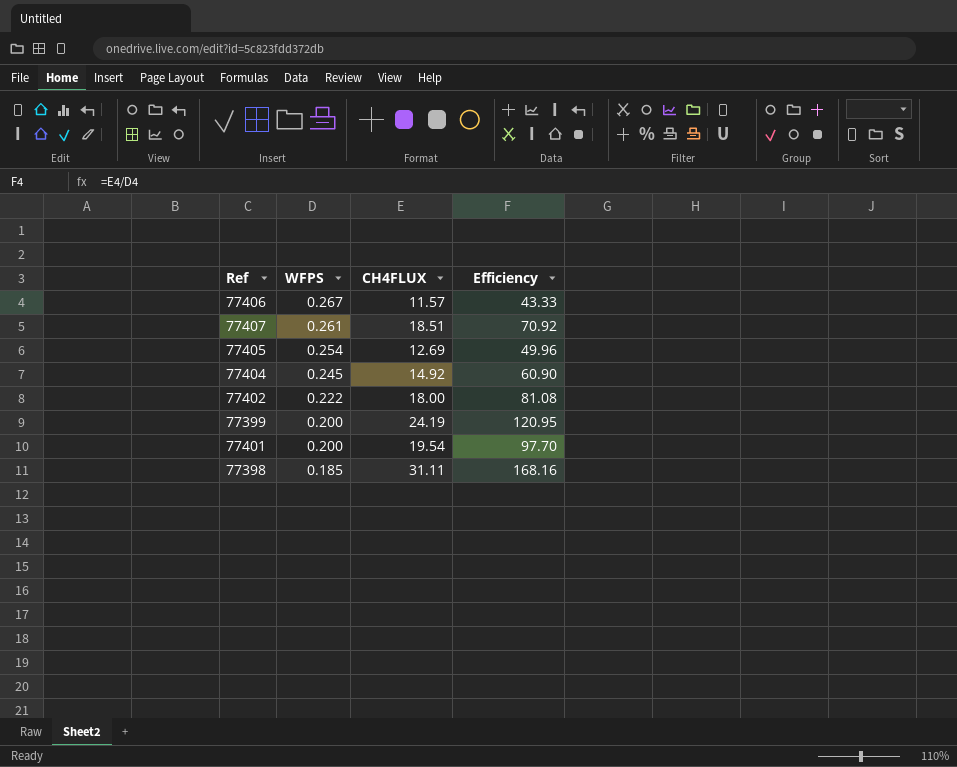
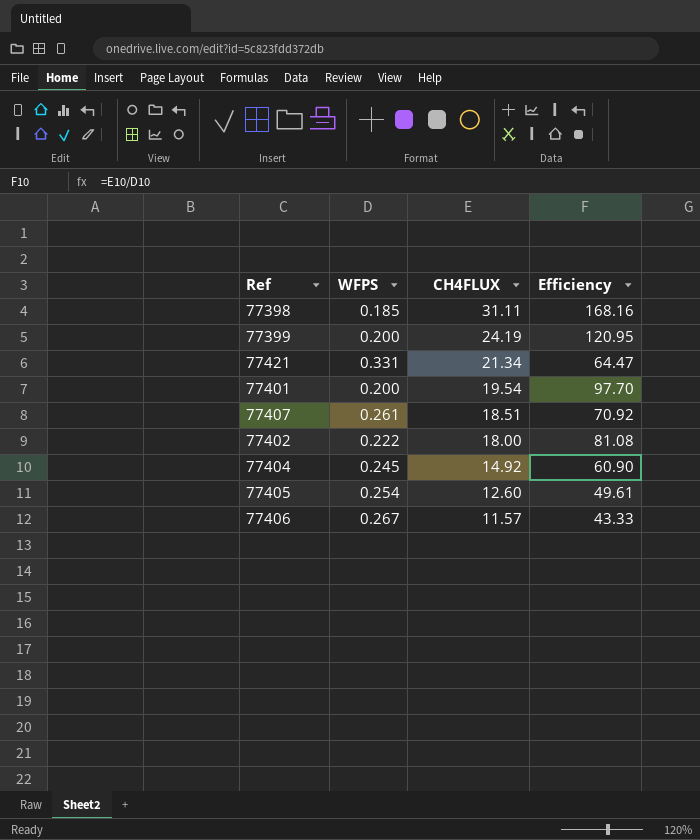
row order: WFPS descending -> CH4FLUX descending
row 77421: none -> 0.331 | 21.34 | 64.47
77405 | CH4FLUX: 12.69 -> 12.60
77405 | Efficiency: 49.96 -> 49.61

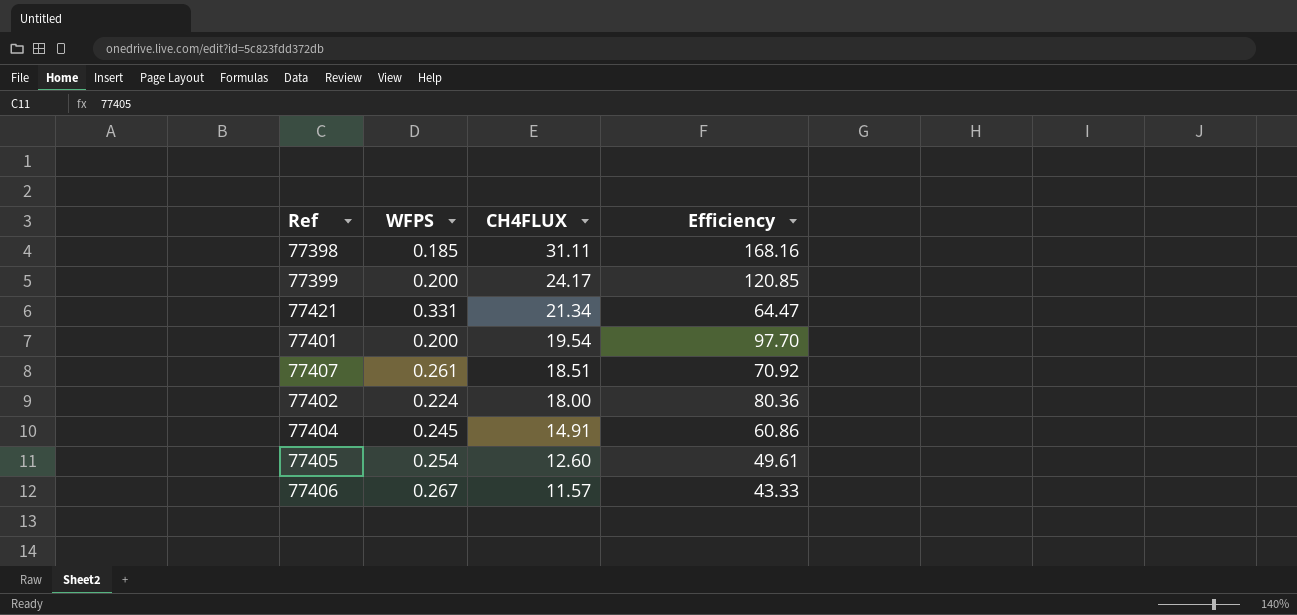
77399 | CH4FLUX: 24.19 -> 24.17
77399 | Efficiency: 120.95 -> 120.85
77402 | WFPS: 0.222 -> 0.224
77402 | Efficiency: 81.08 -> 80.36
77404 | CH4FLUX: 14.92 -> 14.91
77404 | Efficiency: 60.90 -> 60.86

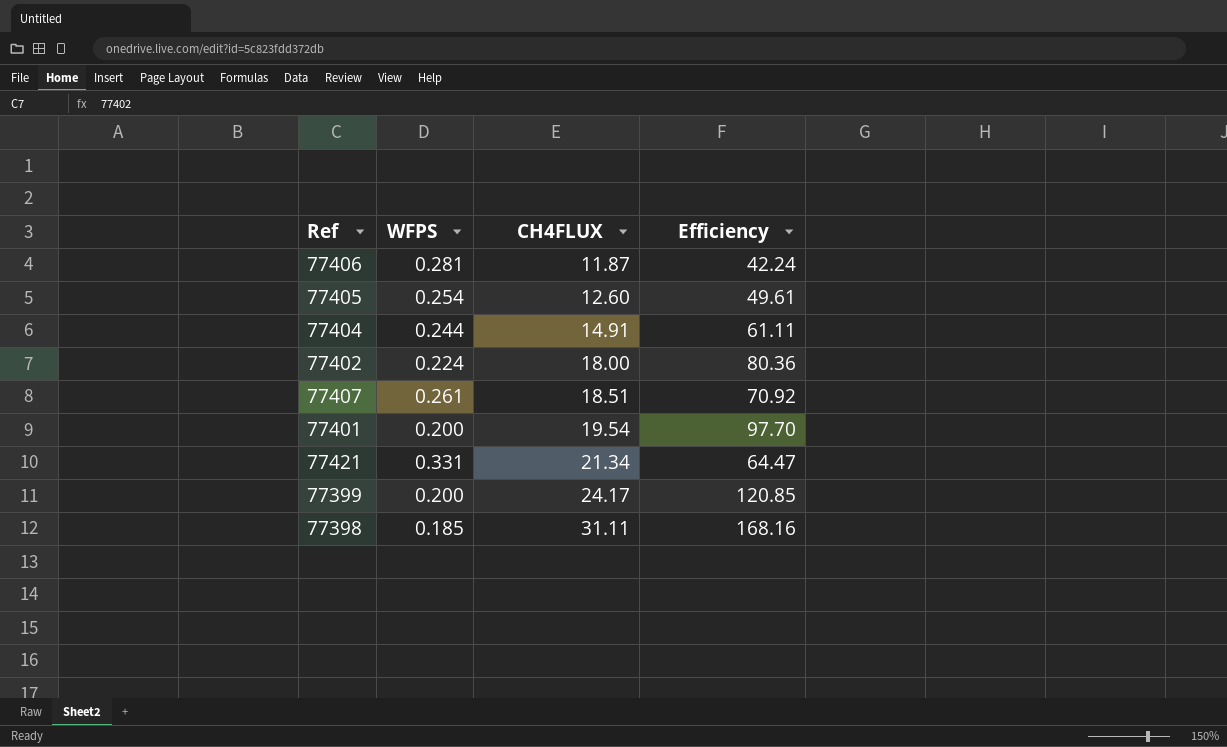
row order: CH4FLUX descending -> CH4FLUX ascending
77406 | WFPS: 0.267 -> 0.281
77406 | CH4FLUX: 11.57 -> 11.87
77406 | Efficiency: 43.33 -> 42.24
77404 | WFPS: 0.245 -> 0.244
77404 | Efficiency: 60.86 -> 61.11

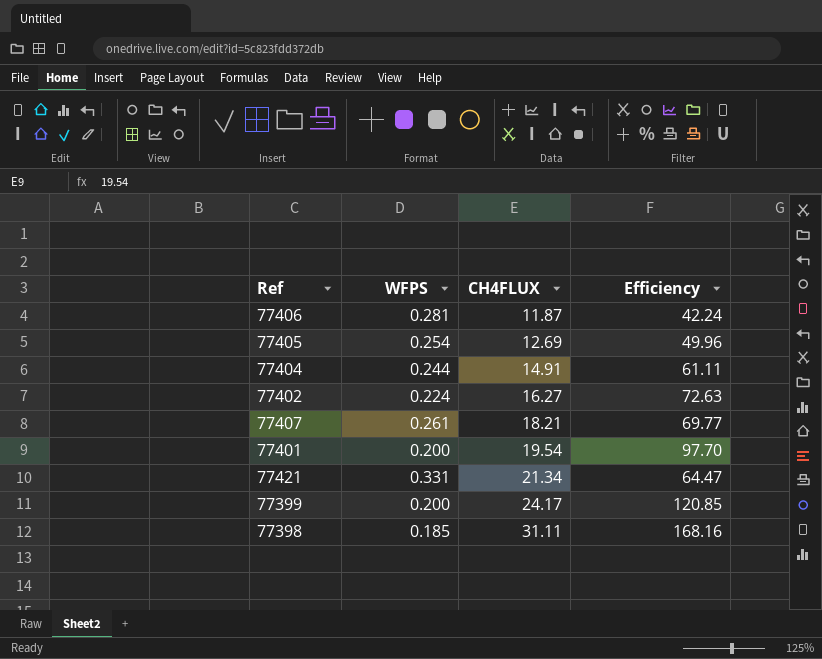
77405 | CH4FLUX: 12.60 -> 12.69
77405 | Efficiency: 49.61 -> 49.96
77402 | CH4FLUX: 18.00 -> 16.27
77402 | Efficiency: 80.36 -> 72.63
77407 | CH4FLUX: 18.51 -> 18.21
77407 | Efficiency: 70.92 -> 69.77

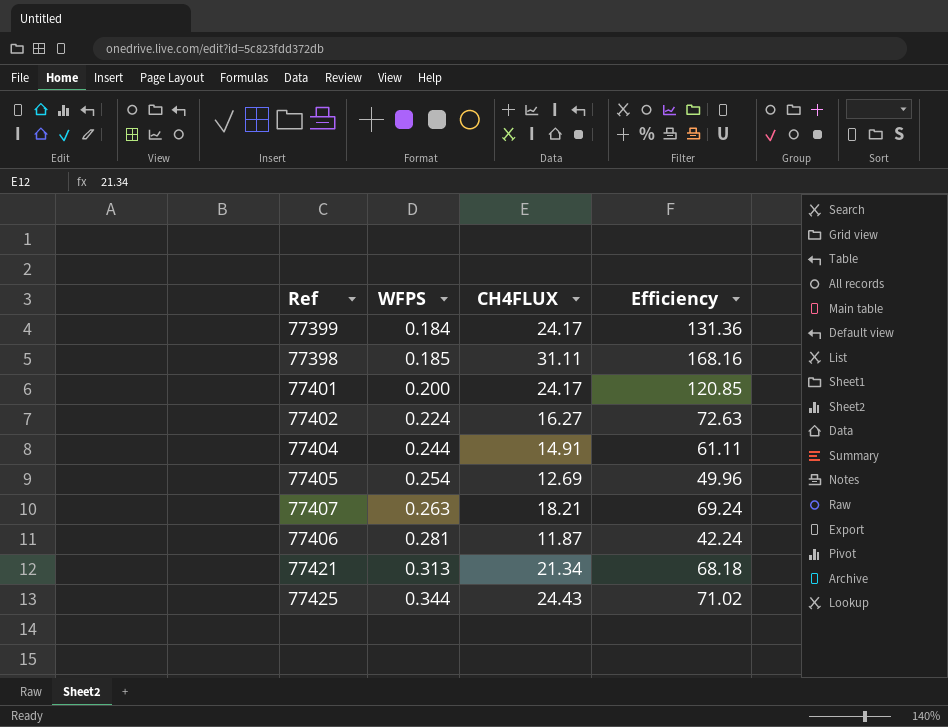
row order: CH4FLUX ascending -> WFPS ascending
77399 | WFPS: 0.200 -> 0.184
77399 | Efficiency: 120.85 -> 131.36
77401 | CH4FLUX: 19.54 -> 24.17
77401 | Efficiency: 97.70 -> 120.85
77407 | WFPS: 0.261 -> 0.263
77407 | Efficiency: 69.77 -> 69.24
77421 | WFPS: 0.331 -> 0.313
77421 | Efficiency: 64.47 -> 68.18
row 77425: none -> 0.344 | 24.43 | 71.02

